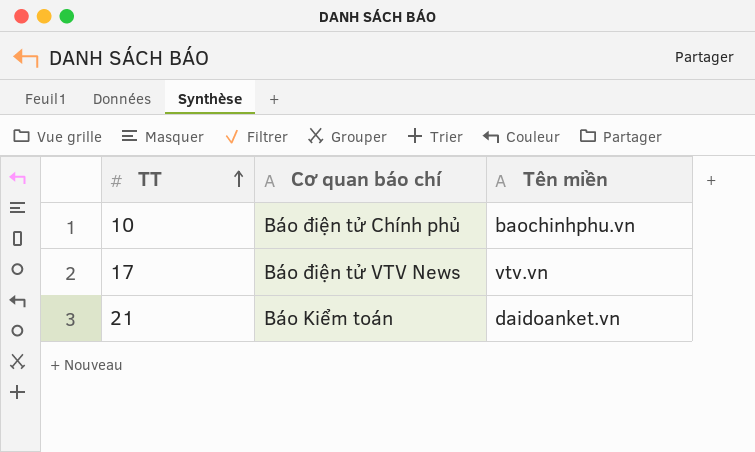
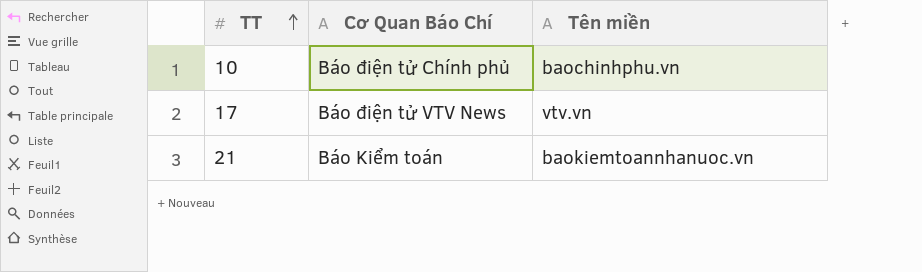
column name: Cơ quan báo chí -> Cơ Quan Báo Chí
21 | Tên miền: daidoanket.vn -> baokiemtoannhanuoc.vn

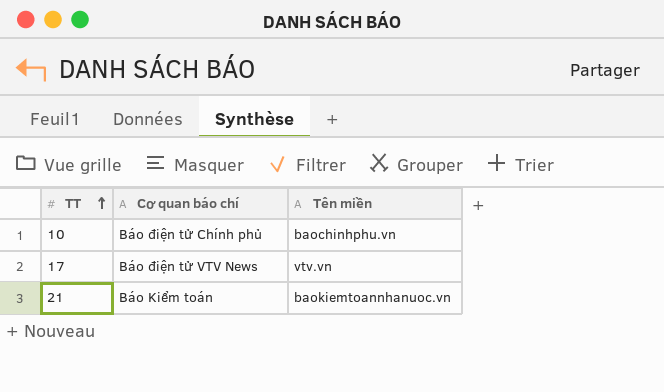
column name: Cơ Quan Báo Chí -> Cơ quan báo chí

